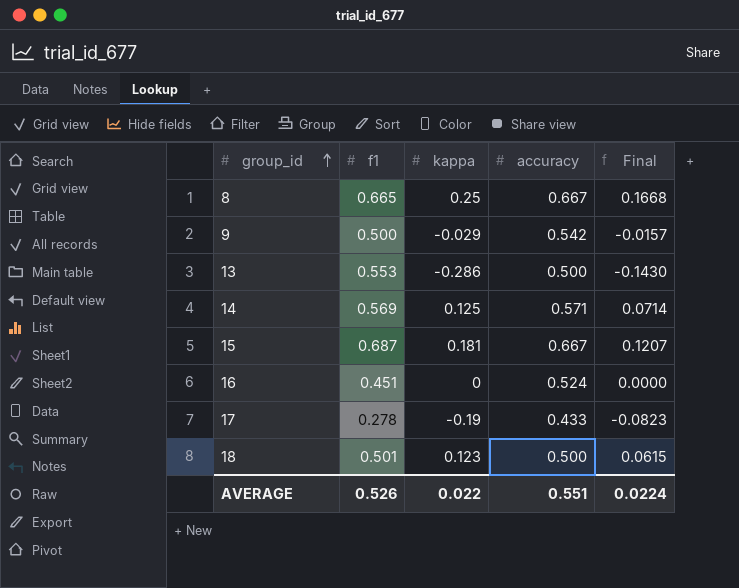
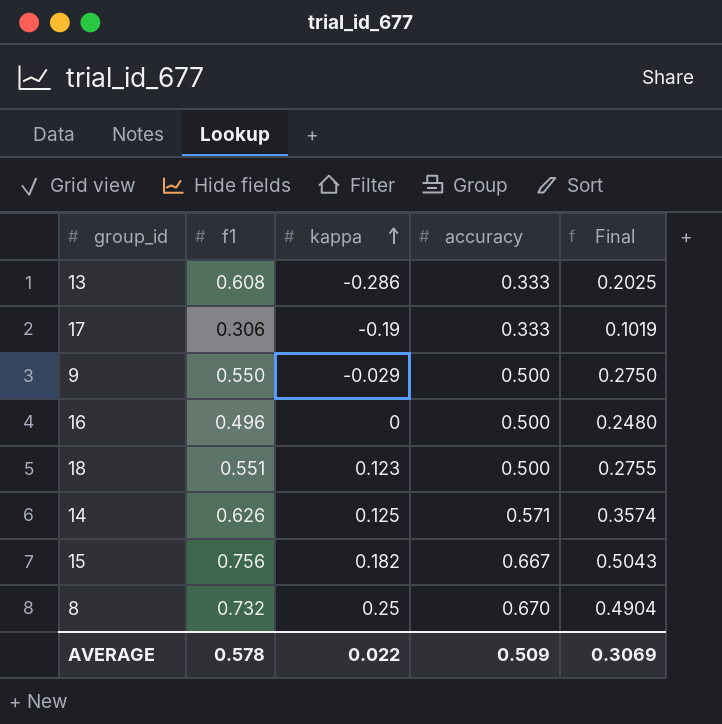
row order: group_id ascending -> kappa ascending
column Final | formula: [kappa] * [accuracy] -> [f1] * [accuracy]
13 | f1: 0.553 -> 0.608
13 | accuracy: 0.500 -> 0.333
17 | f1: 0.278 -> 0.306
17 | accuracy: 0.433 -> 0.333
9 | f1: 0.500 -> 0.550
9 | accuracy: 0.542 -> 0.500
16 | f1: 0.451 -> 0.496
16 | accuracy: 0.524 -> 0.500
18 | f1: 0.501 -> 0.551
14 | f1: 0.569 -> 0.626
15 | f1: 0.687 -> 0.756
15 | kappa: 0.181 -> 0.182
8 | f1: 0.665 -> 0.732
8 | accuracy: 0.667 -> 0.670
AVERAGE | f1: 0.526 -> 0.578
AVERAGE | accuracy: 0.551 -> 0.509
AVERAGE | Final: 0.0224 -> 0.3069

